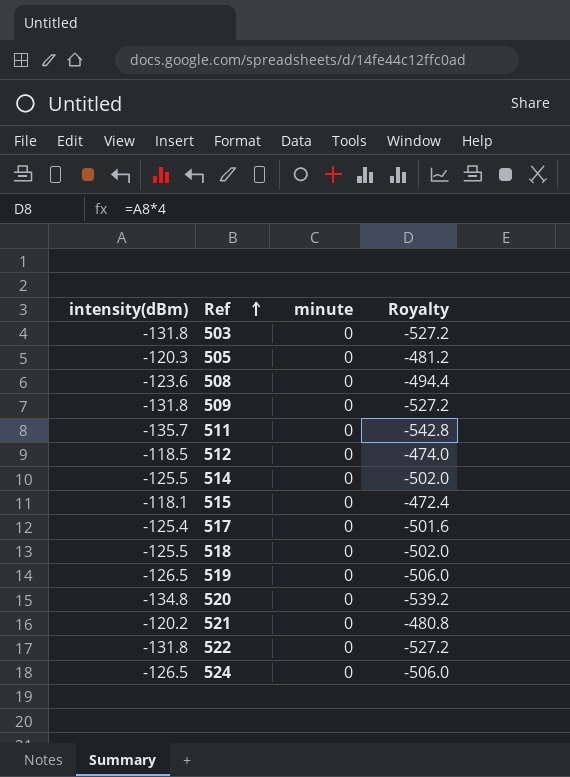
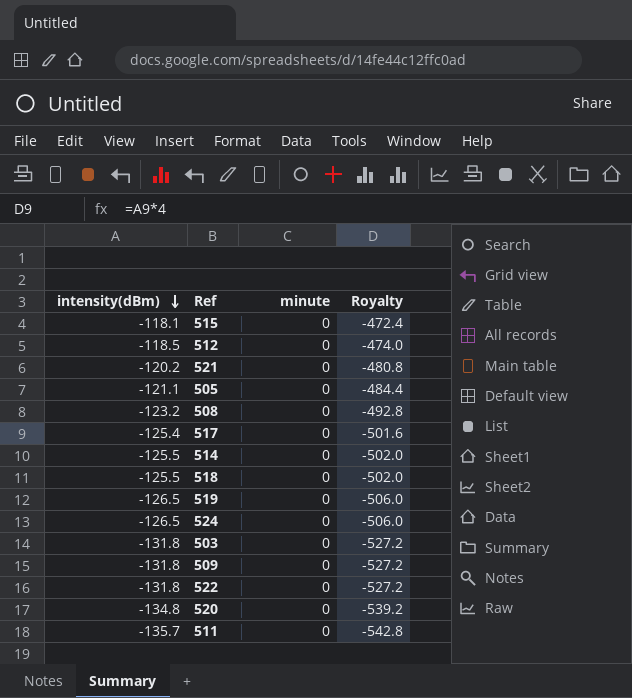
row order: Ref ascending -> intensity(dBm) descending
505 | intensity(dBm): -120.3 -> -121.1
505 | Royalty: -481.2 -> -484.4
508 | intensity(dBm): -123.6 -> -123.2
508 | Royalty: -494.4 -> -492.8

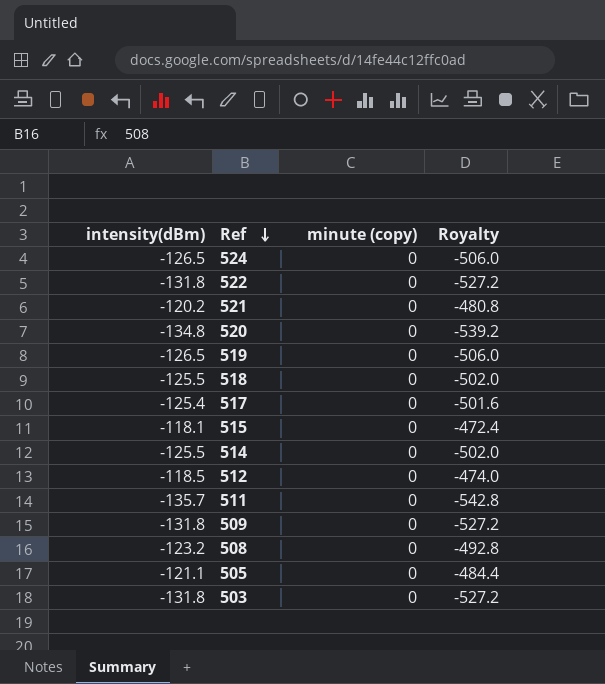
row order: intensity(dBm) descending -> Ref descending
column name: minute -> minute (copy)

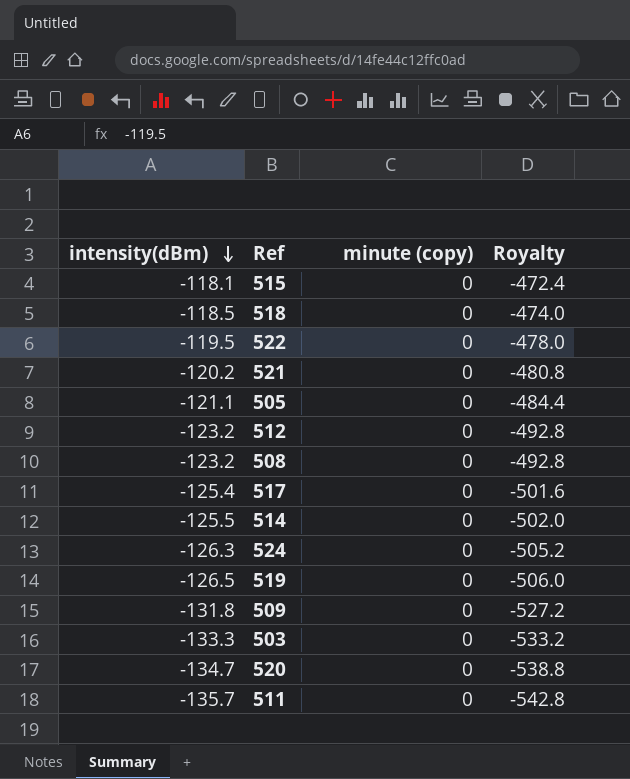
row order: Ref descending -> intensity(dBm) descending
518 | intensity(dBm): -125.5 -> -118.5
518 | Royalty: -502.0 -> -474.0
522 | intensity(dBm): -131.8 -> -119.5
522 | Royalty: -527.2 -> -478.0
512 | intensity(dBm): -118.5 -> -123.2
512 | Royalty: -474.0 -> -492.8
524 | intensity(dBm): -126.5 -> -126.3
524 | Royalty: -506.0 -> -505.2
503 | intensity(dBm): -131.8 -> -133.3
503 | Royalty: -527.2 -> -533.2
520 | intensity(dBm): -134.8 -> -134.7
520 | Royalty: -539.2 -> -538.8

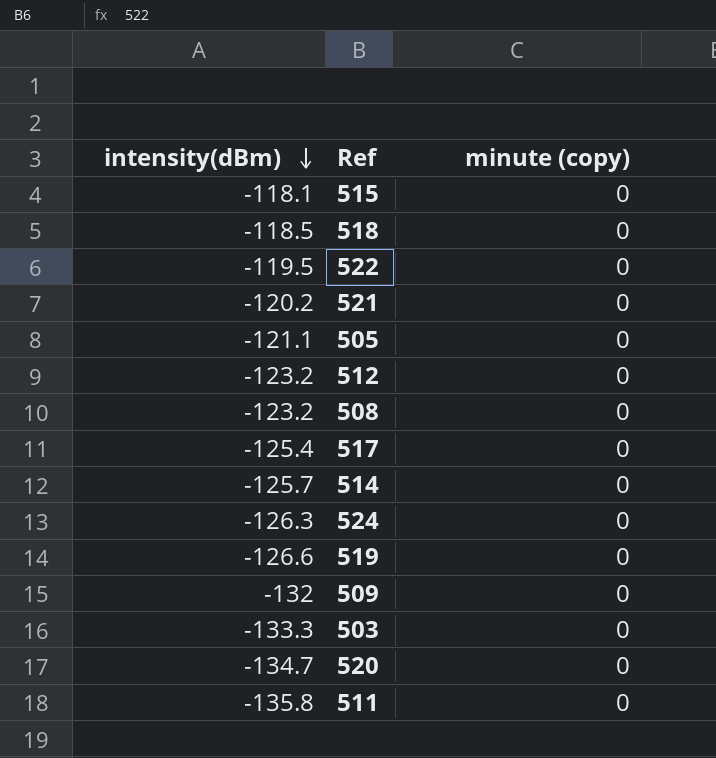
column Royalty | formula: [intensity(dBm)] * 4 -> none
514 | intensity(dBm): -125.5 -> -125.7
519 | intensity(dBm): -126.5 -> -126.6
509 | intensity(dBm): -131.8 -> -132
511 | intensity(dBm): -135.7 -> -135.8

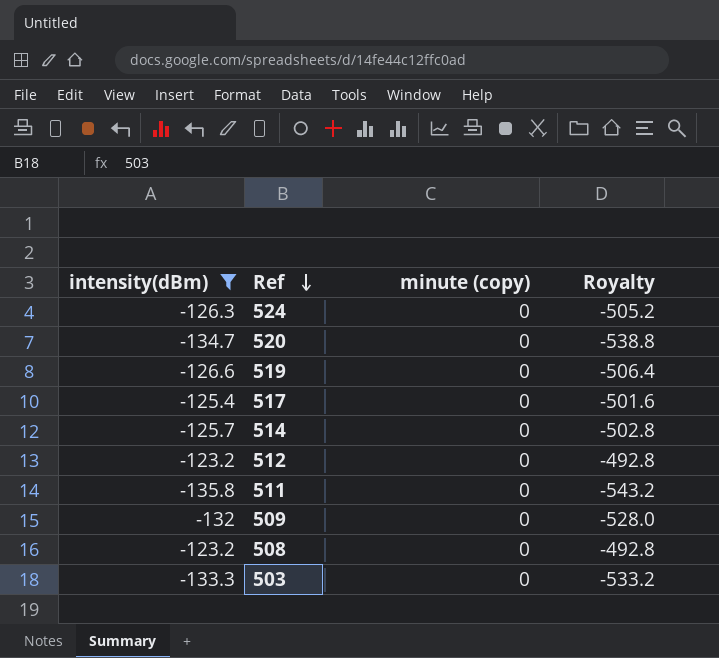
filter: none -> intensity(dBm) <= -123.2
row order: intensity(dBm) descending -> Ref descending
column Royalty | formula: none -> [intensity(dBm)] * 4

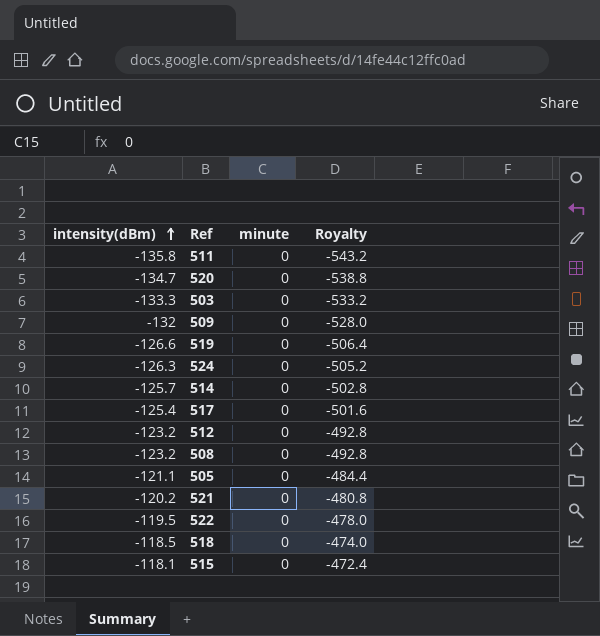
filter: intensity(dBm) <= -123.2 -> none
row order: Ref descending -> intensity(dBm) ascending
column name: minute (copy) -> minute

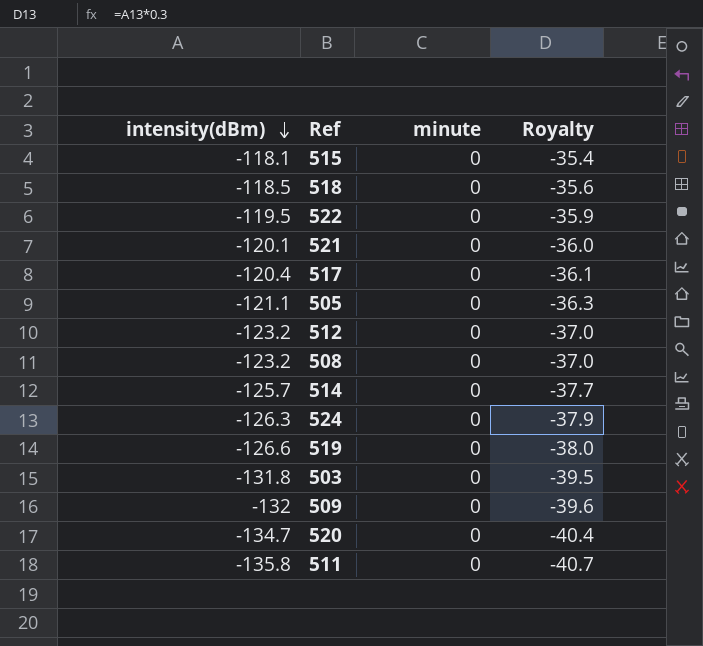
row order: intensity(dBm) ascending -> intensity(dBm) descending
column Royalty | formula: [intensity(dBm)] * 4 -> [intensity(dBm)] * 0.3
521 | intensity(dBm): -120.2 -> -120.1
517 | intensity(dBm): -125.4 -> -120.4
503 | intensity(dBm): -133.3 -> -131.8

